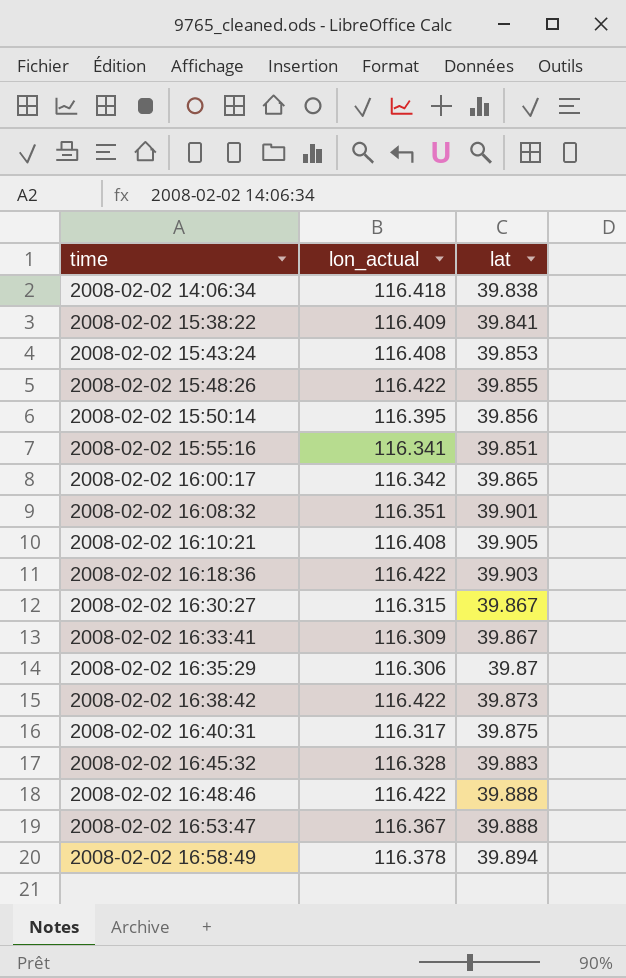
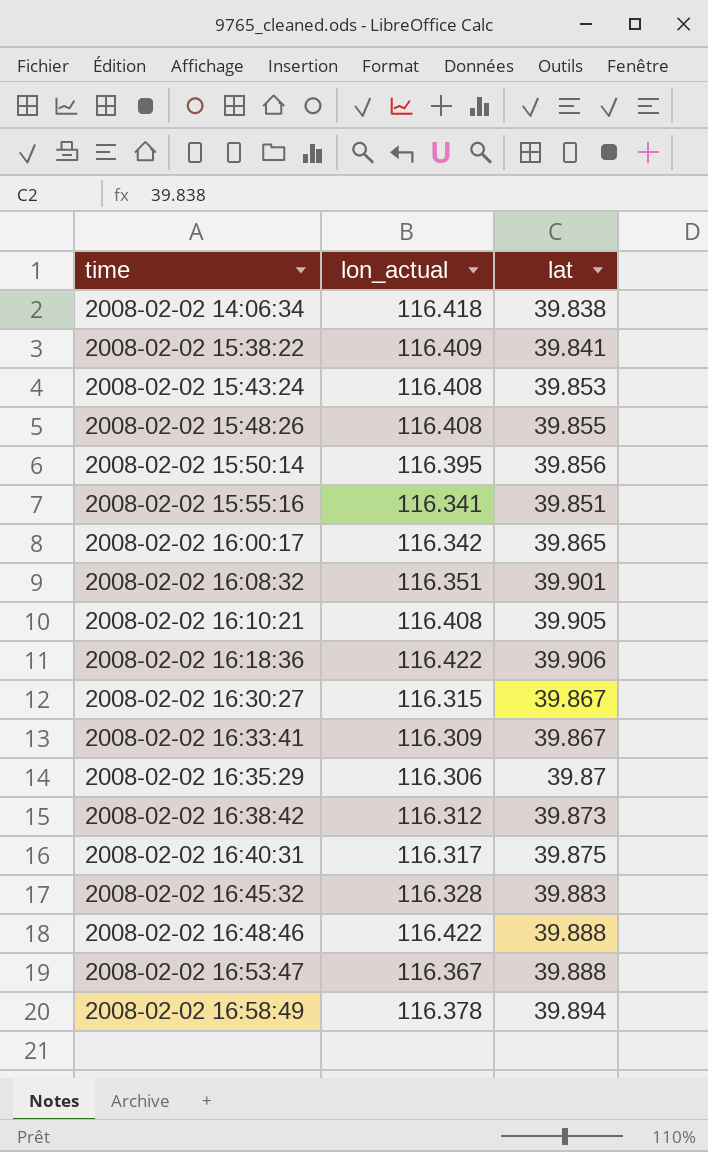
2008-02-02 15:48:26 | lon_actual: 116.422 -> 116.408
2008-02-02 16:18:36 | lat: 39.903 -> 39.906
2008-02-02 16:38:42 | lon_actual: 116.422 -> 116.312

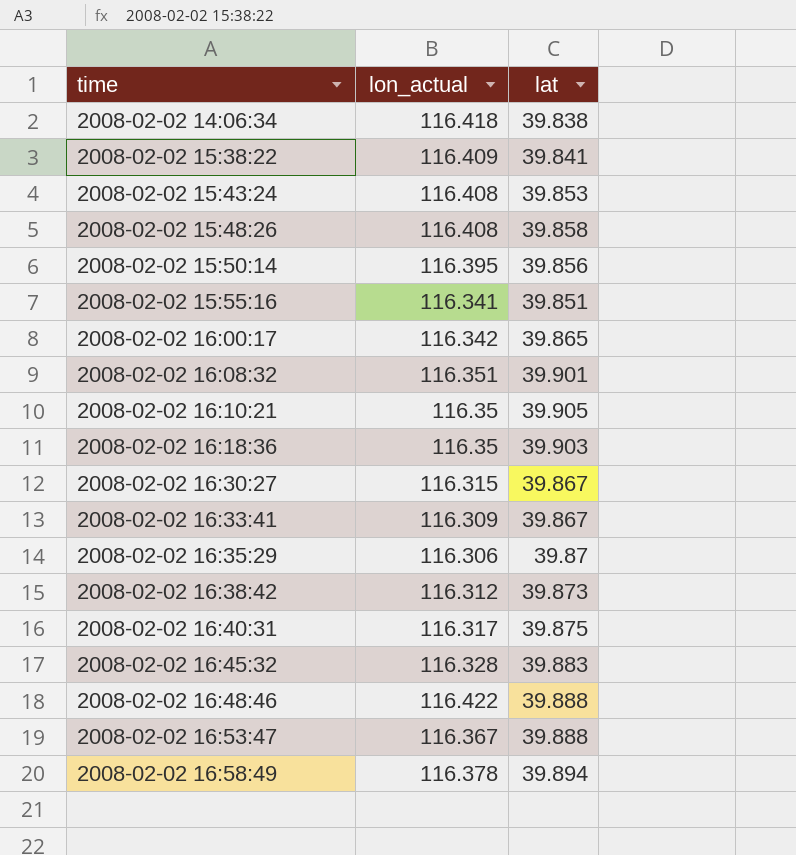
2008-02-02 15:48:26 | lat: 39.855 -> 39.858
2008-02-02 16:10:21 | lon_actual: 116.408 -> 116.35
2008-02-02 16:18:36 | lon_actual: 116.422 -> 116.35
2008-02-02 16:18:36 | lat: 39.906 -> 39.903

